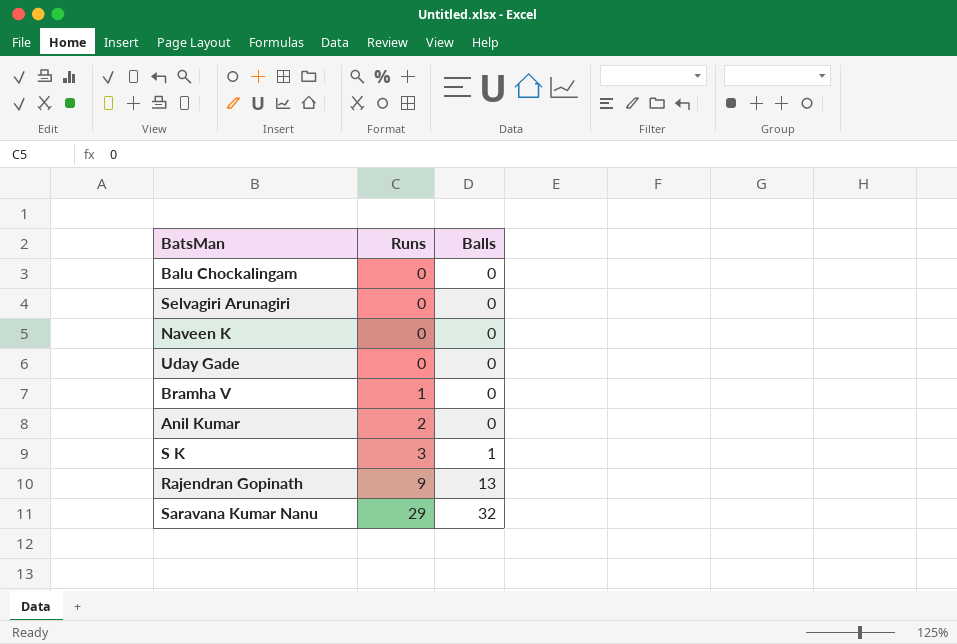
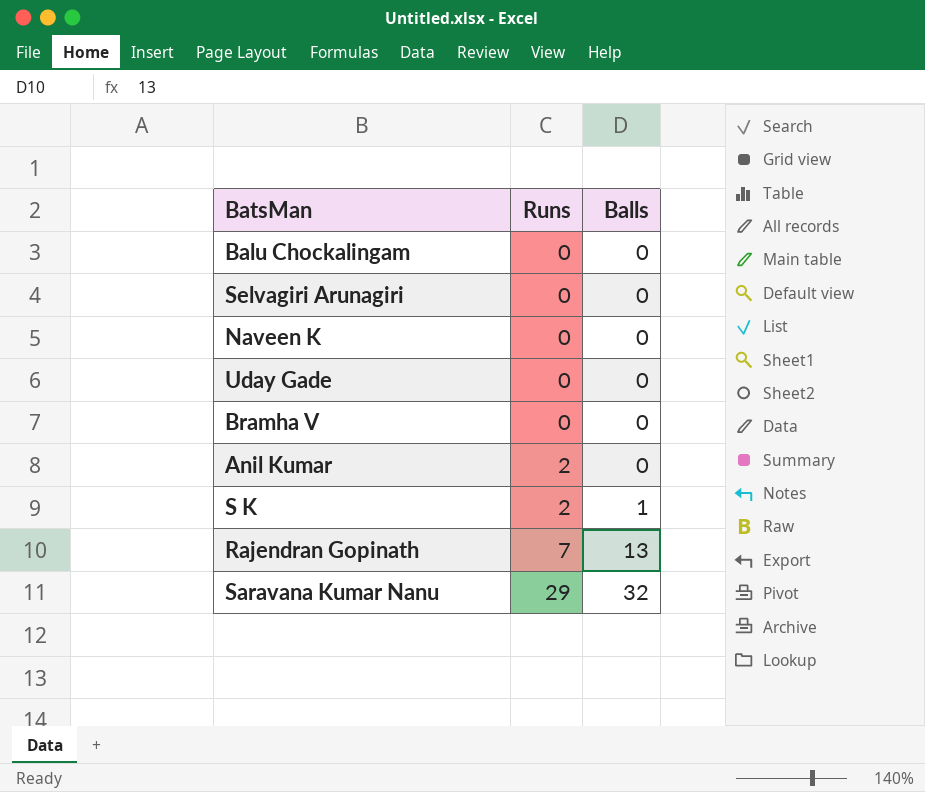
Bramha V | Runs: 1 -> 0
S K | Runs: 3 -> 2
Rajendran Gopinath | Runs: 9 -> 7

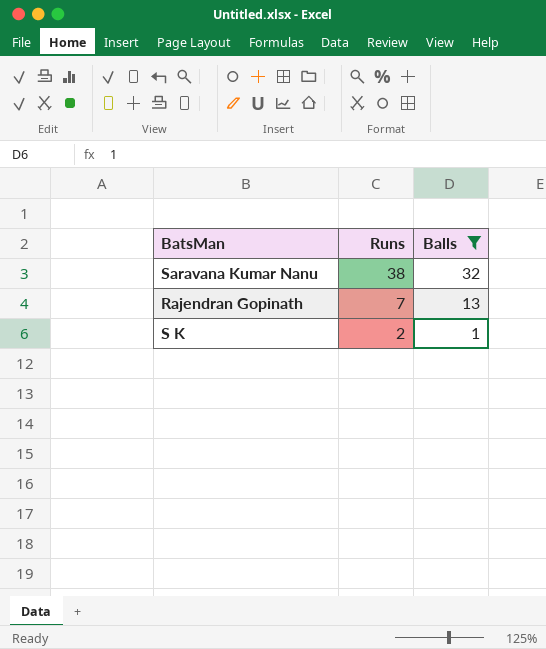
filter: none -> Balls != 0
row order: Runs ascending -> Runs descending
Saravana Kumar Nanu | Runs: 29 -> 38

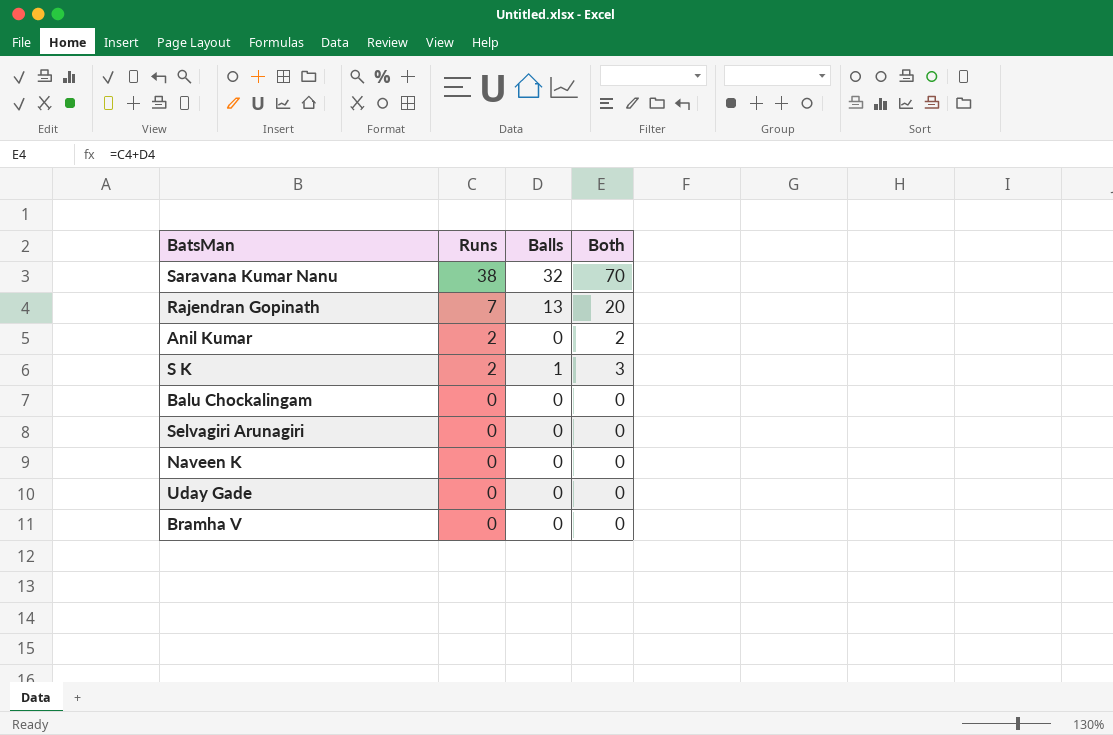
filter: Balls != 0 -> none
column Both | formula: none -> [Runs] + [Balls]

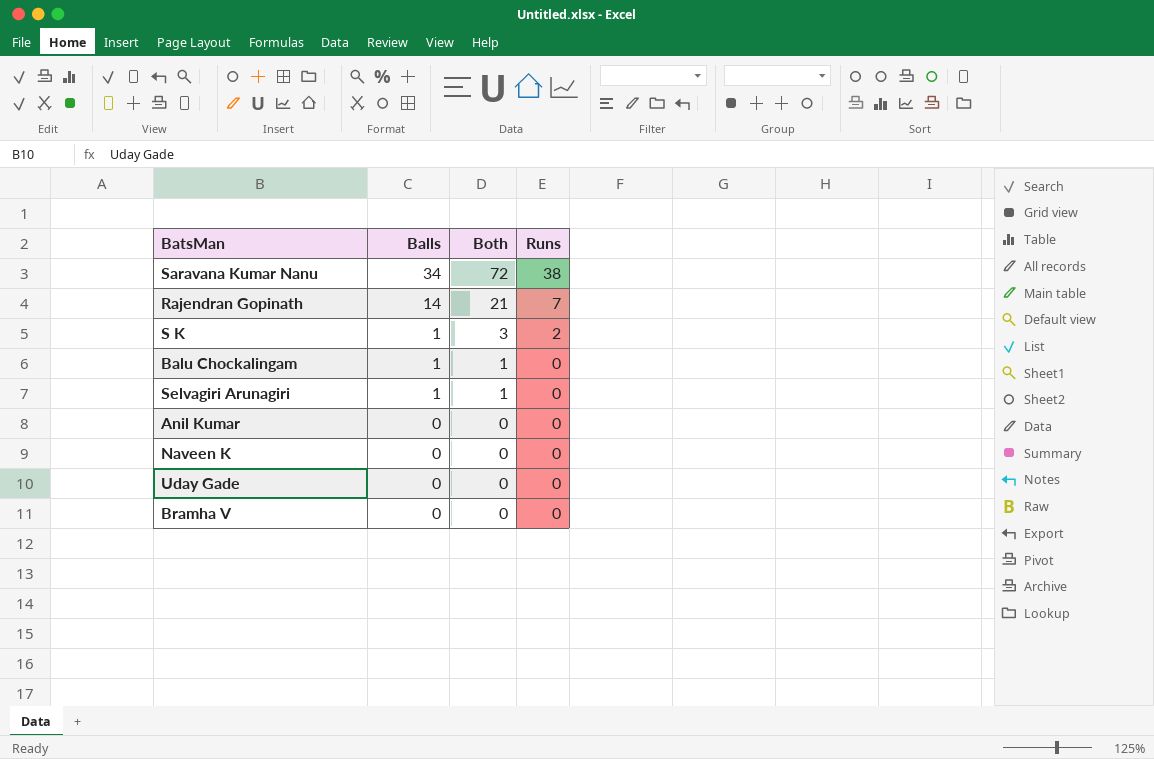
row order: Runs descending -> Balls descending
column Runs | position: 2 -> 4
Saravana Kumar Nanu | Balls: 32 -> 34
Saravana Kumar Nanu | Both: 70 -> 72
Rajendran Gopinath | Balls: 13 -> 14
Rajendran Gopinath | Both: 20 -> 21
Balu Chockalingam | Balls: 0 -> 1
Balu Chockalingam | Both: 0 -> 1
Selvagiri Arunagiri | Balls: 0 -> 1
Selvagiri Arunagiri | Both: 0 -> 1
Anil Kumar | Both: 2 -> 0
Anil Kumar | Runs: 2 -> 0

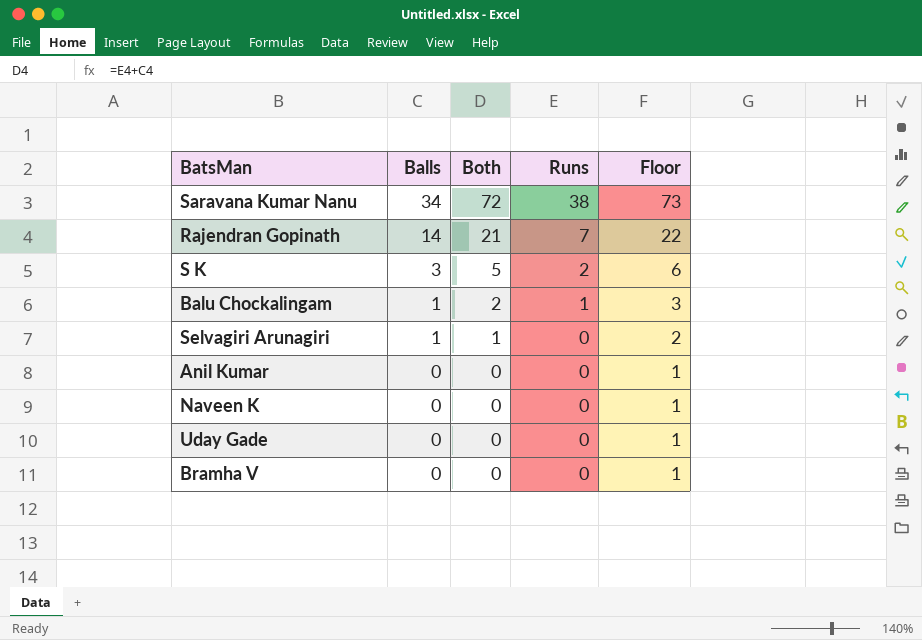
column Floor | formula: none -> [Both] + 1
S K | Balls: 1 -> 3
S K | Both: 3 -> 5
Balu Chockalingam | Both: 1 -> 2
Balu Chockalingam | Runs: 0 -> 1

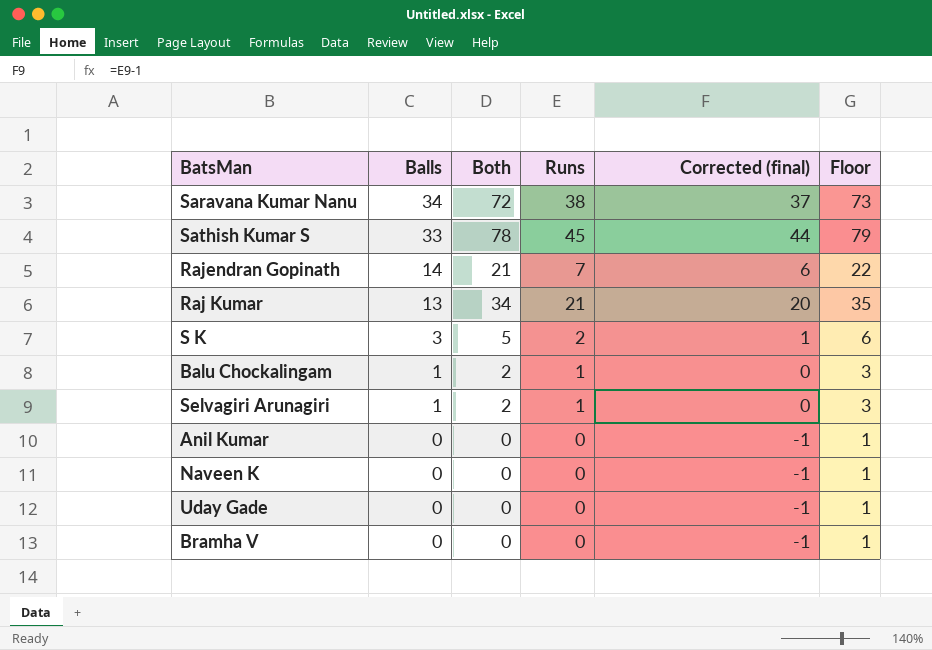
column Corrected (final) | formula: none -> [Runs] - 1
row Sathish Kumar S: none -> 33 | 78 | 45 | 44 | 79
row Raj Kumar: none -> 13 | 34 | 21 | 20 | 35
Selvagiri Arunagiri | Both: 1 -> 2
Selvagiri Arunagiri | Runs: 0 -> 1
Selvagiri Arunagiri | Floor: 2 -> 3

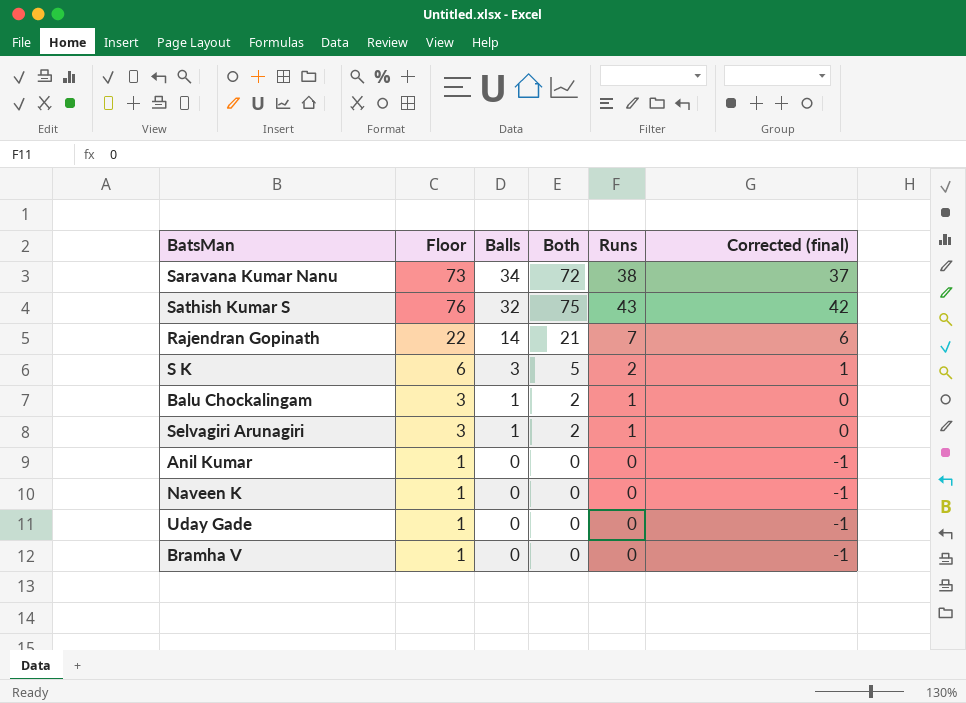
column Floor | position: 6 -> 2
row Raj Kumar: 13 | 34 | 21 | 20 | 35 -> none
Sathish Kumar S | Floor: 79 -> 76
Sathish Kumar S | Balls: 33 -> 32
Sathish Kumar S | Both: 78 -> 75
Sathish Kumar S | Runs: 45 -> 43
Sathish Kumar S | Corrected (final): 44 -> 42

